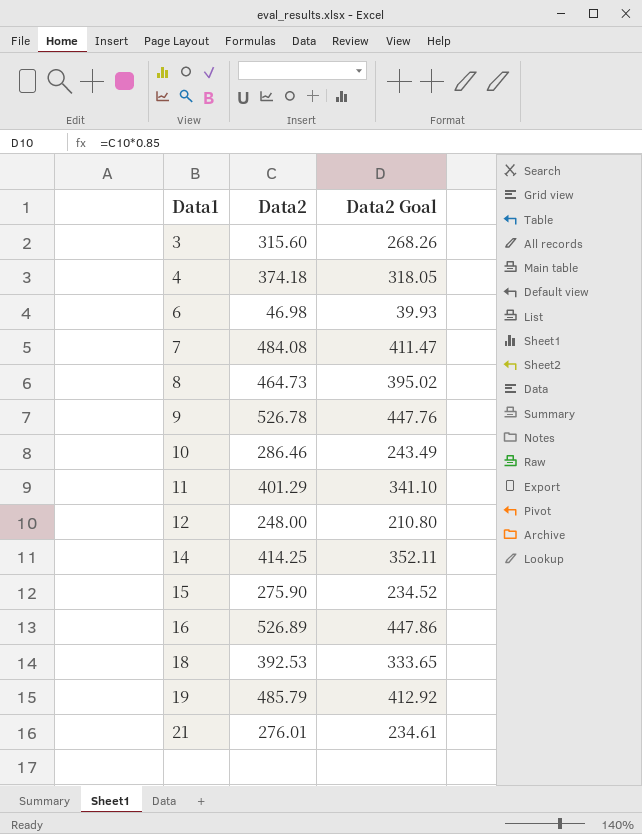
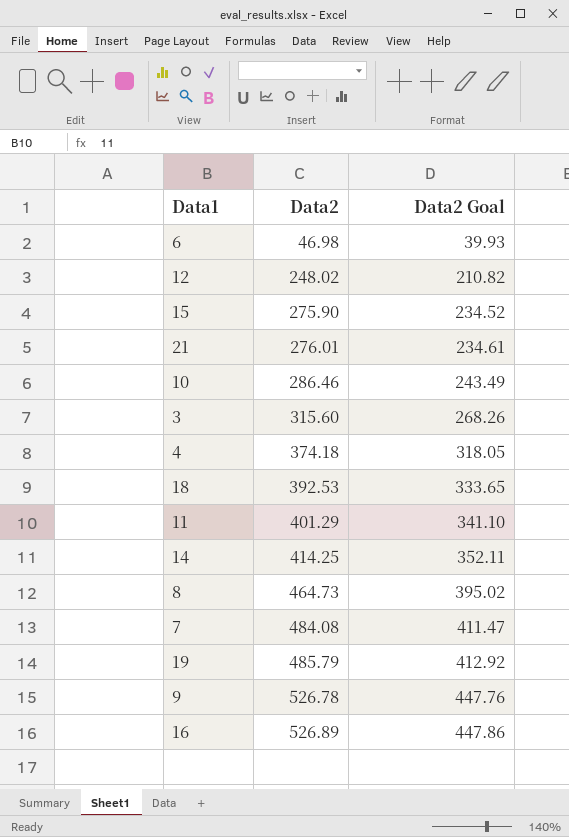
row order: Data1 ascending -> Data2 ascending
12 | Data2: 248.00 -> 248.02
12 | Data2 Goal: 210.80 -> 210.82

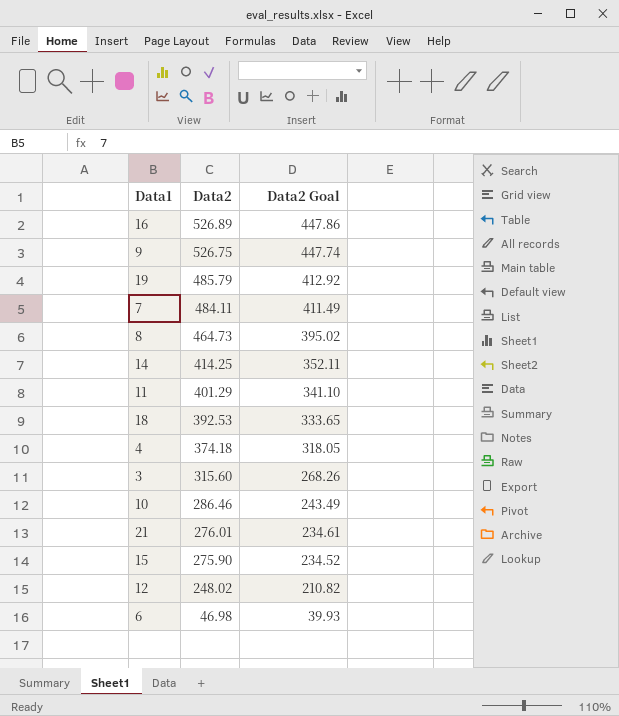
row order: Data2 ascending -> Data2 descending
9 | Data2: 526.78 -> 526.75
9 | Data2 Goal: 447.76 -> 447.74
7 | Data2: 484.08 -> 484.11
7 | Data2 Goal: 411.47 -> 411.49

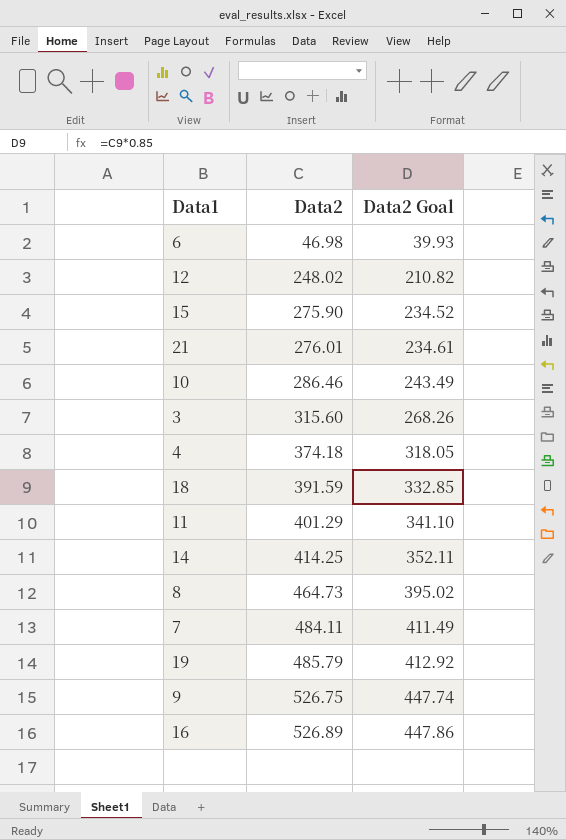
row order: Data2 descending -> Data2 ascending
18 | Data2: 392.53 -> 391.59
18 | Data2 Goal: 333.65 -> 332.85

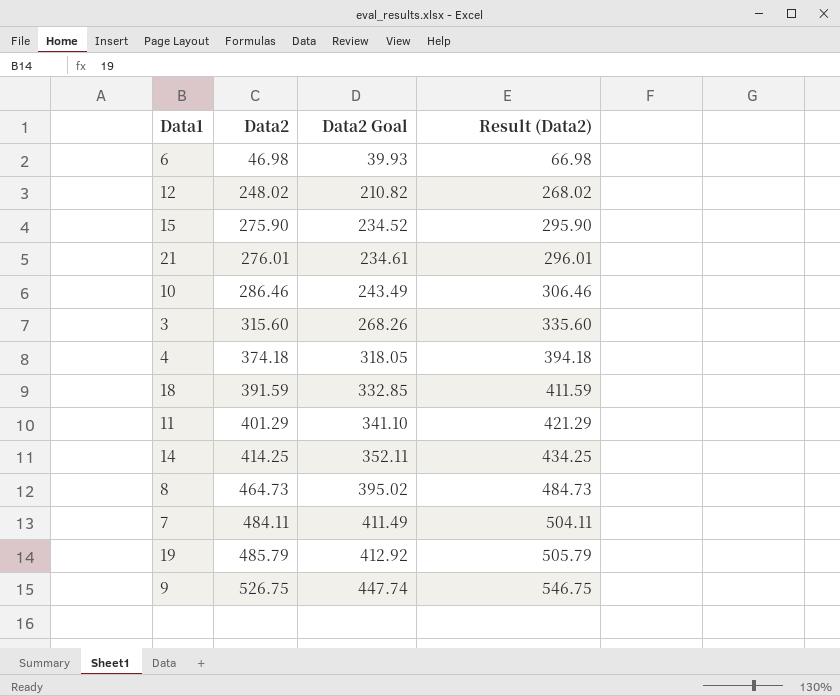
column Result (Data2) | formula: none -> [Data2] + 20
row 16: 526.89 | 447.86 -> none

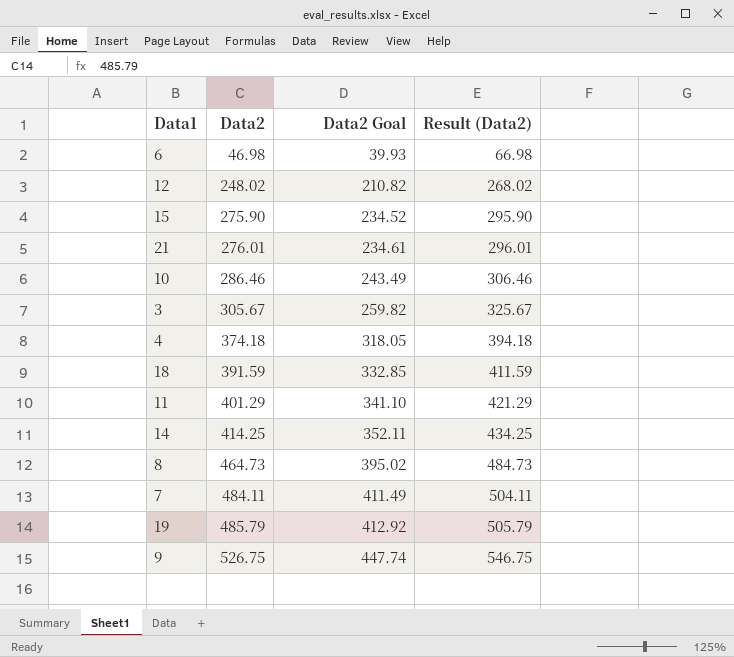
3 | Data2: 315.60 -> 305.67
3 | Data2 Goal: 268.26 -> 259.82
3 | Result (Data2): 335.60 -> 325.67

